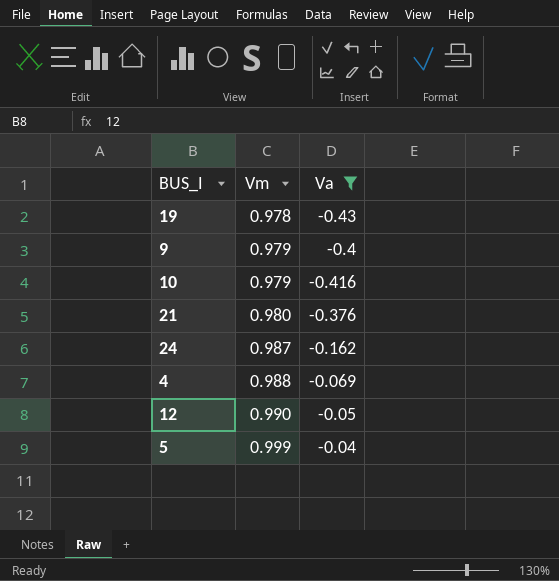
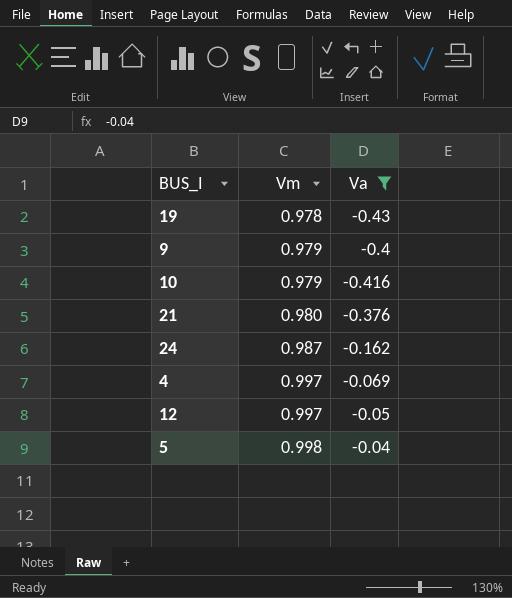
4 | Vm: 0.988 -> 0.997
12 | Vm: 0.990 -> 0.997
5 | Vm: 0.999 -> 0.998

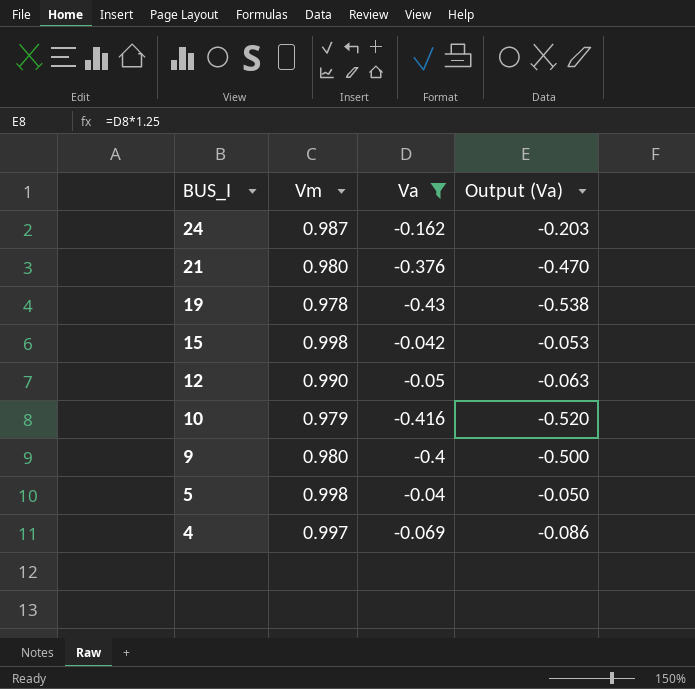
row order: Vm ascending -> BUS_I descending
column Output (Va) | formula: none -> [Va] * 1.25
row 15: none -> 0.998 | -0.042 | -0.053
12 | Vm: 0.997 -> 0.990
9 | Vm: 0.979 -> 0.980

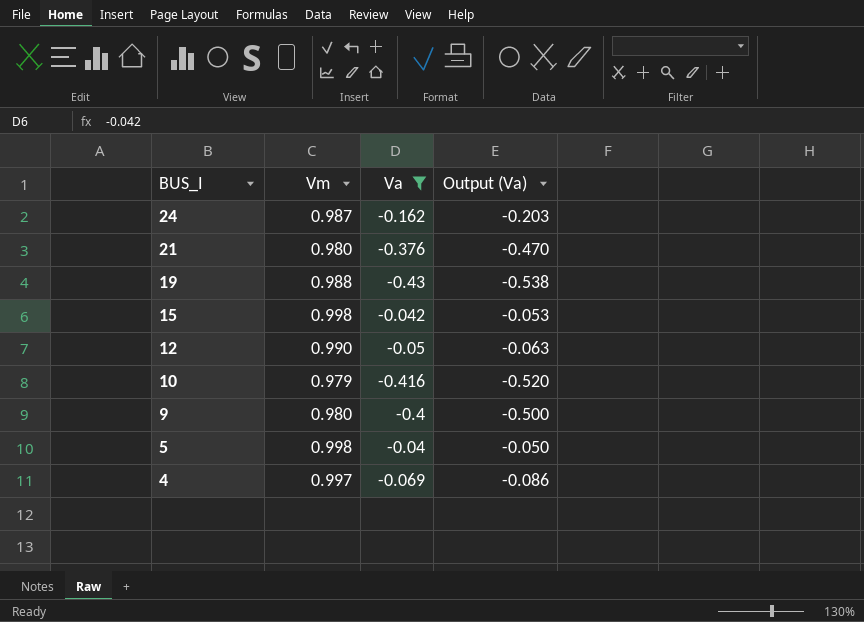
19 | Vm: 0.978 -> 0.988

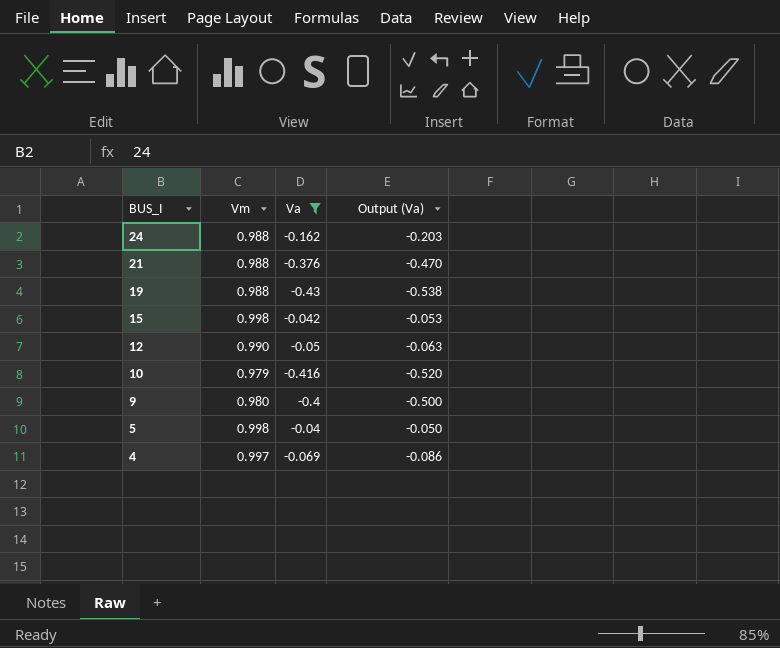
24 | Vm: 0.987 -> 0.988
21 | Vm: 0.980 -> 0.988

